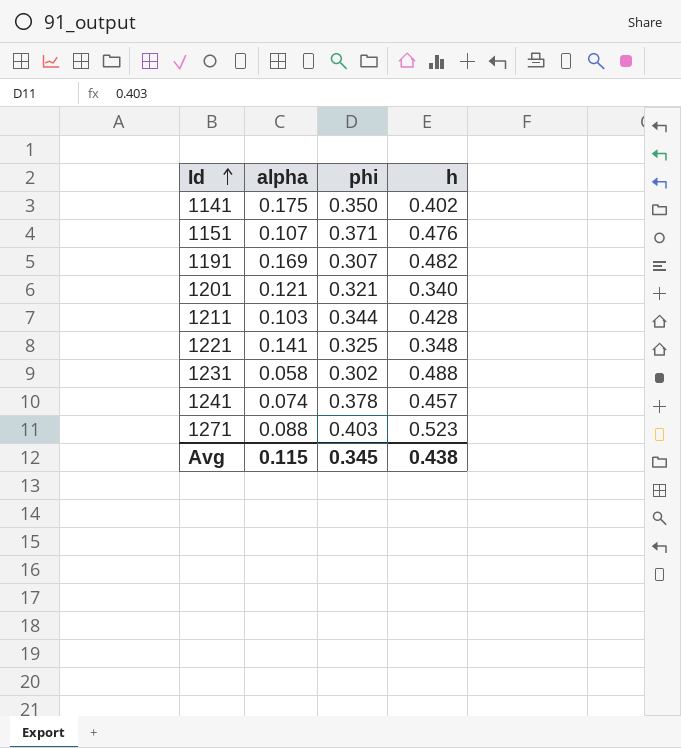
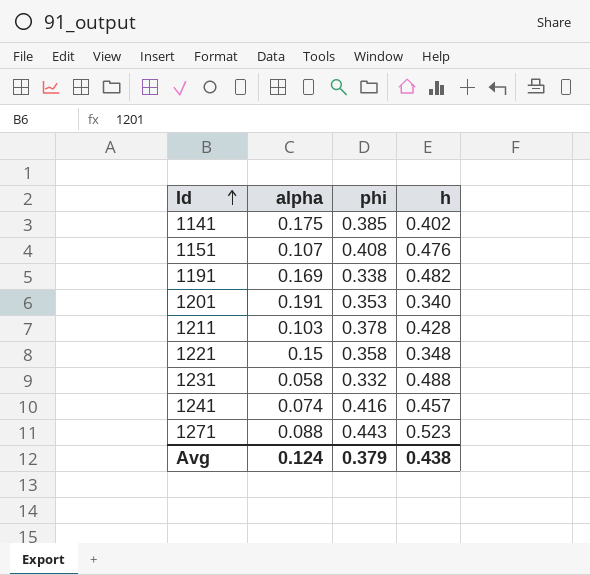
1141 | phi: 0.350 -> 0.385
1151 | phi: 0.371 -> 0.408
1191 | phi: 0.307 -> 0.338
1201 | alpha: 0.121 -> 0.191
1201 | phi: 0.321 -> 0.353
1211 | phi: 0.344 -> 0.378
1221 | alpha: 0.141 -> 0.15
1221 | phi: 0.325 -> 0.358
1231 | phi: 0.302 -> 0.332
1241 | phi: 0.378 -> 0.416
1271 | phi: 0.403 -> 0.443
Avg | alpha: 0.115 -> 0.124
Avg | phi: 0.345 -> 0.379

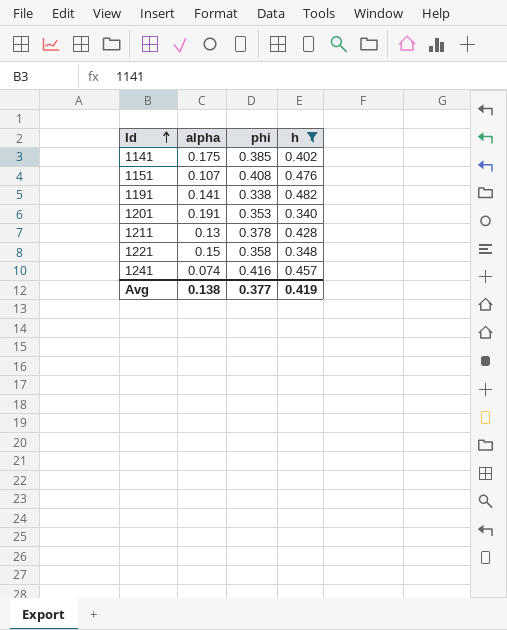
filter: none -> h <= 0.482
1191 | alpha: 0.169 -> 0.141
1211 | alpha: 0.103 -> 0.13
Avg | alpha: 0.124 -> 0.138
Avg | phi: 0.379 -> 0.377
Avg | h: 0.438 -> 0.419

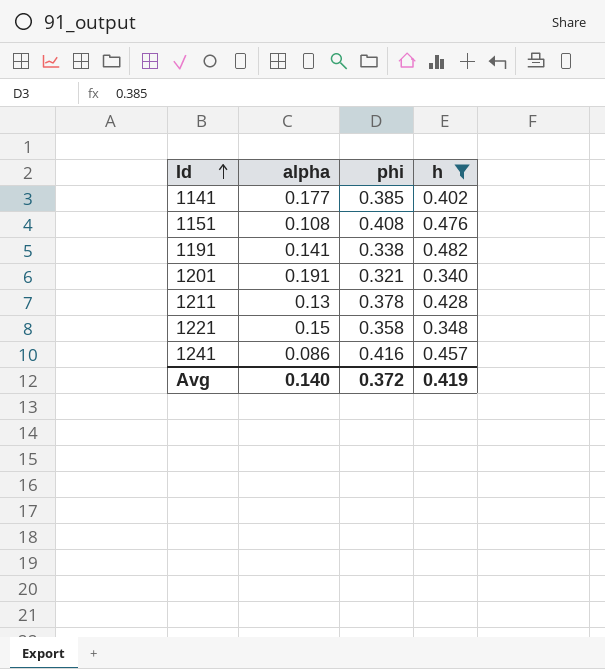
1141 | alpha: 0.175 -> 0.177
1151 | alpha: 0.107 -> 0.108
1201 | phi: 0.353 -> 0.321
1241 | alpha: 0.074 -> 0.086
Avg | alpha: 0.138 -> 0.140
Avg | phi: 0.377 -> 0.372

